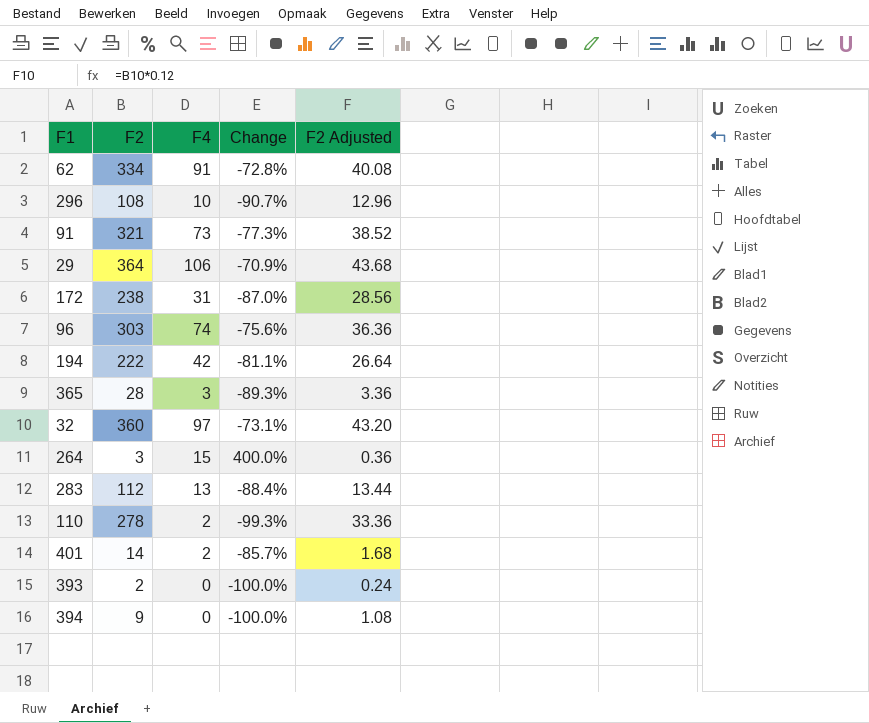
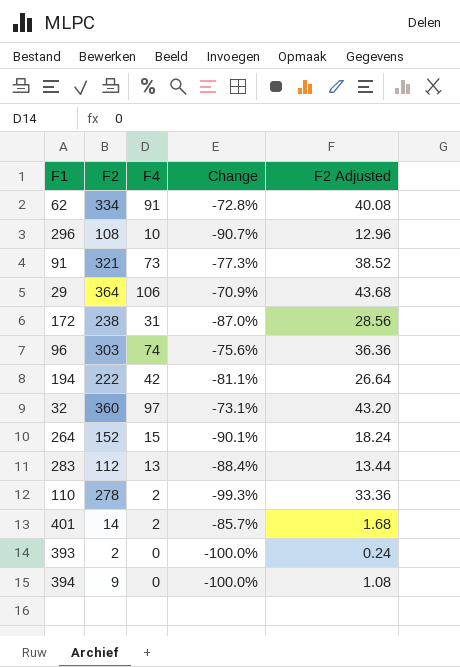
row 365: 28 | 3 | -89.3% | 3.36 -> none
264 | F2: 3 -> 152
264 | Change: 400.0% -> -90.1%
264 | F2 Adjusted: 0.36 -> 18.24

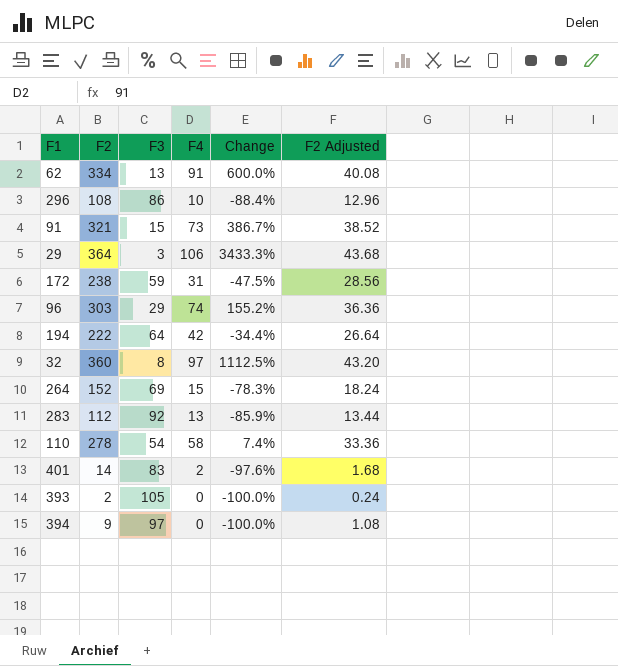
column F3 | position: none -> 3
column Change | formula: ([F4] - [F2]) / [F2] -> ([F4] - [F3]) / [F3]
110 | F4: 2 -> 58

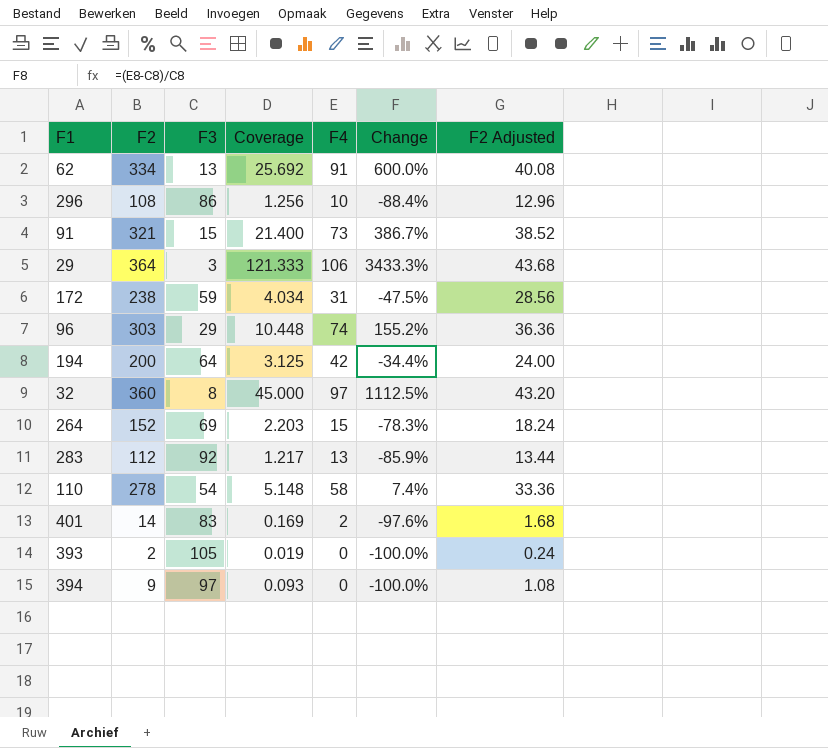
column Coverage | formula: none -> [F2] / [F3]
194 | F2: 222 -> 200
194 | F2 Adjusted: 26.64 -> 24.00

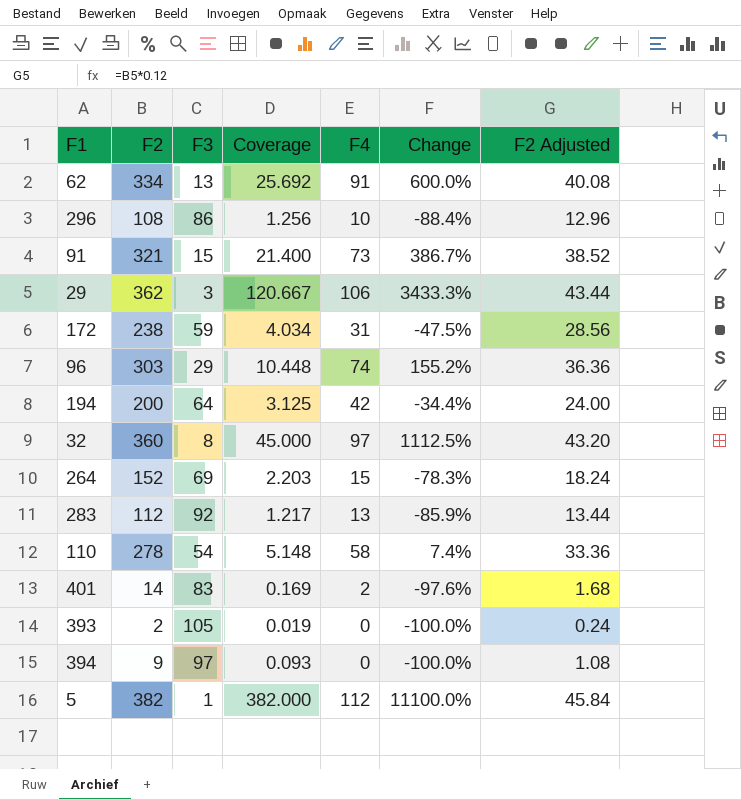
29 | F2: 364 -> 362
29 | Coverage: 121.333 -> 120.667
29 | F2 Adjusted: 43.68 -> 43.44
row 5: none -> 382 | 1 | 382.000 | 112 | 11100.0% | 45.84

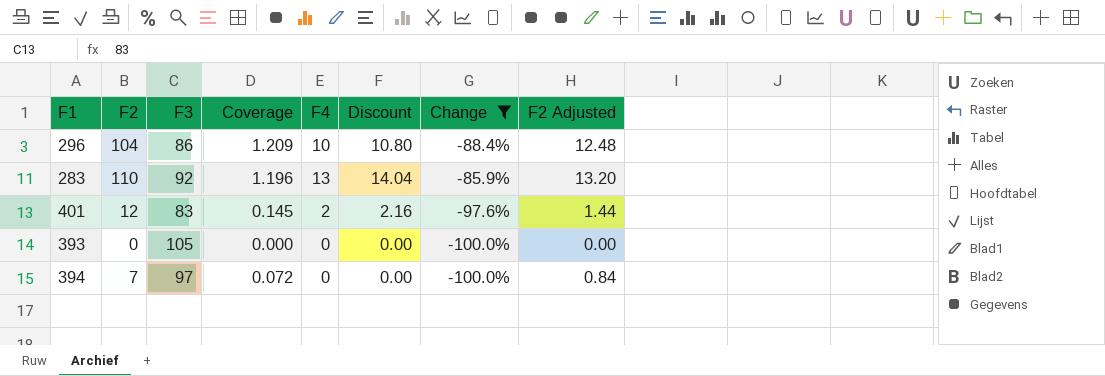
filter: none -> Change <= -85.9%
column Discount | formula: none -> [F4] * 1.08
296 | F2: 108 -> 104
296 | Coverage: 1.256 -> 1.209
296 | F2 Adjusted: 12.96 -> 12.48
283 | F2: 112 -> 110
283 | Coverage: 1.217 -> 1.196
283 | F2 Adjusted: 13.44 -> 13.20
401 | F2: 14 -> 12
401 | Coverage: 0.169 -> 0.145
401 | F2 Adjusted: 1.68 -> 1.44
393 | F2: 2 -> 0
393 | Coverage: 0.019 -> 0.000
393 | F2 Adjusted: 0.24 -> 0.00
394 | F2: 9 -> 7
394 | Coverage: 0.093 -> 0.072
394 | F2 Adjusted: 1.08 -> 0.84

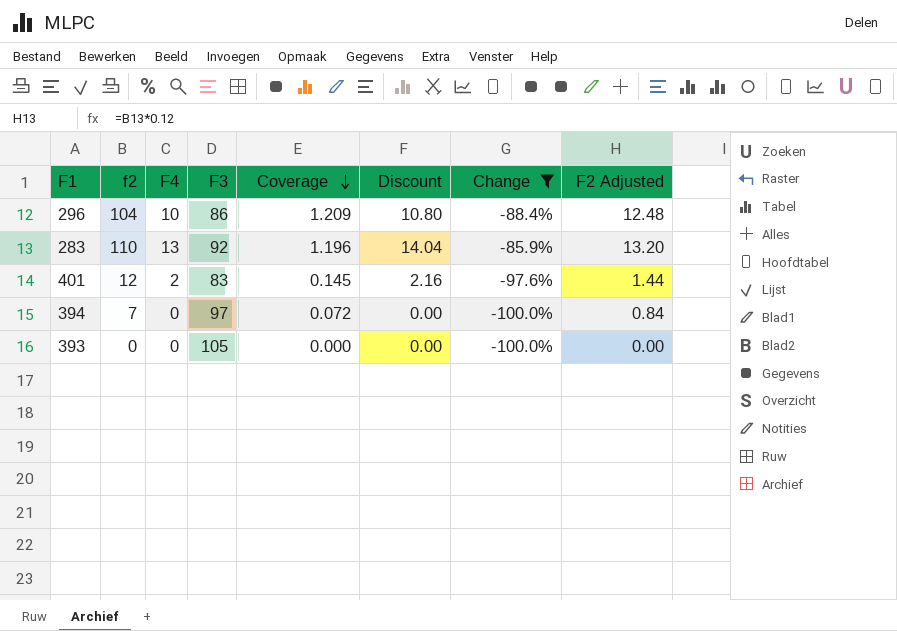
row order: none -> Coverage descending
column name: F2 -> f2
column F4 | position: 5 -> 3

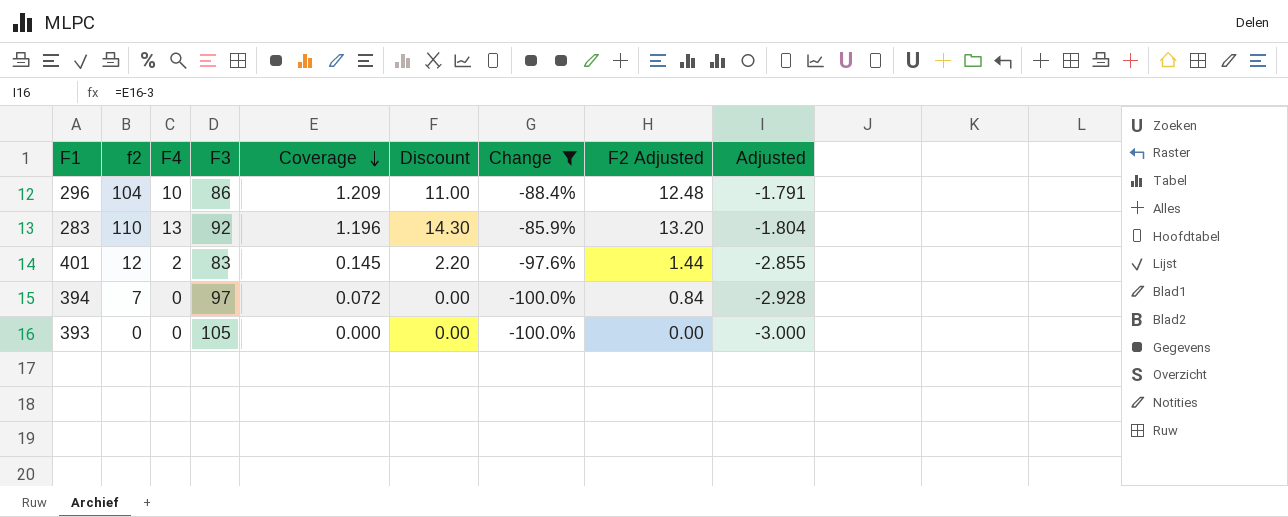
column Discount | formula: [F4] * 1.08 -> [F4] * 1.1
column Adjusted | formula: none -> [Coverage] - 3

